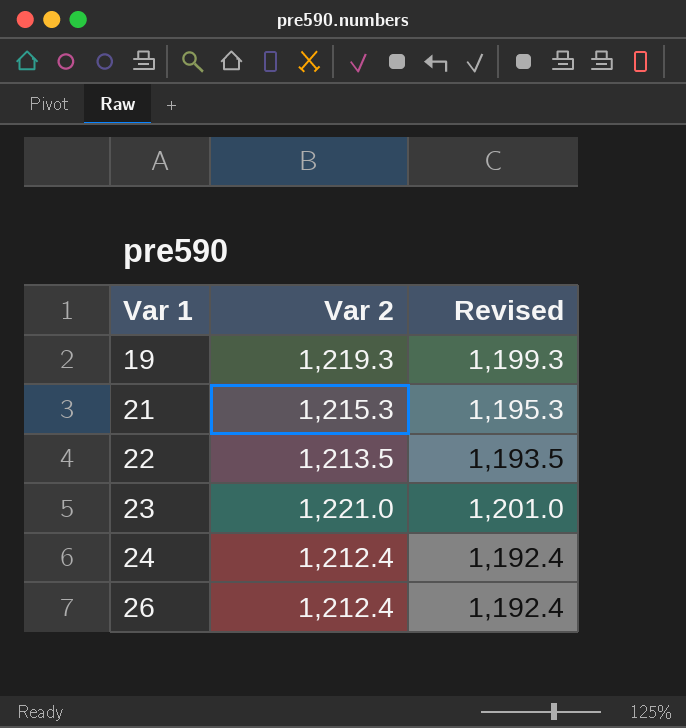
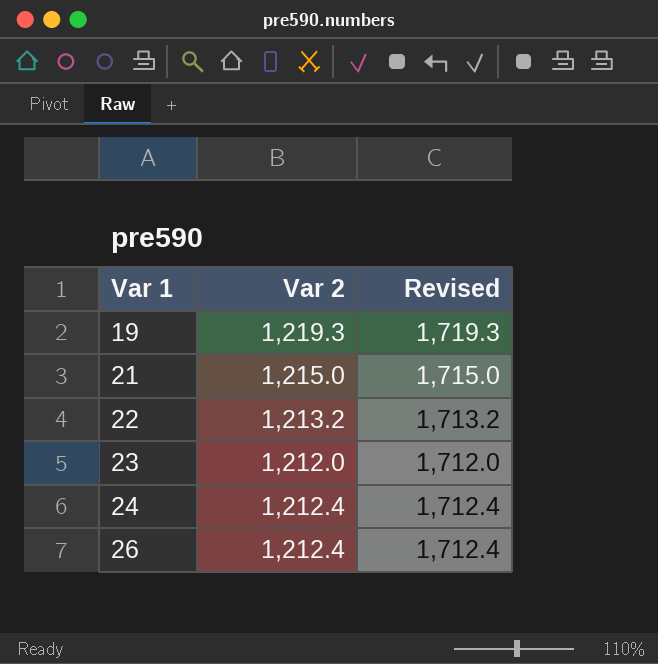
column Revised | formula: [Var 2] - 20 -> [Var 2] + 500
21 | Var 2: 1,215.3 -> 1,215.0
22 | Var 2: 1,213.5 -> 1,213.2
23 | Var 2: 1,221.0 -> 1,212.0

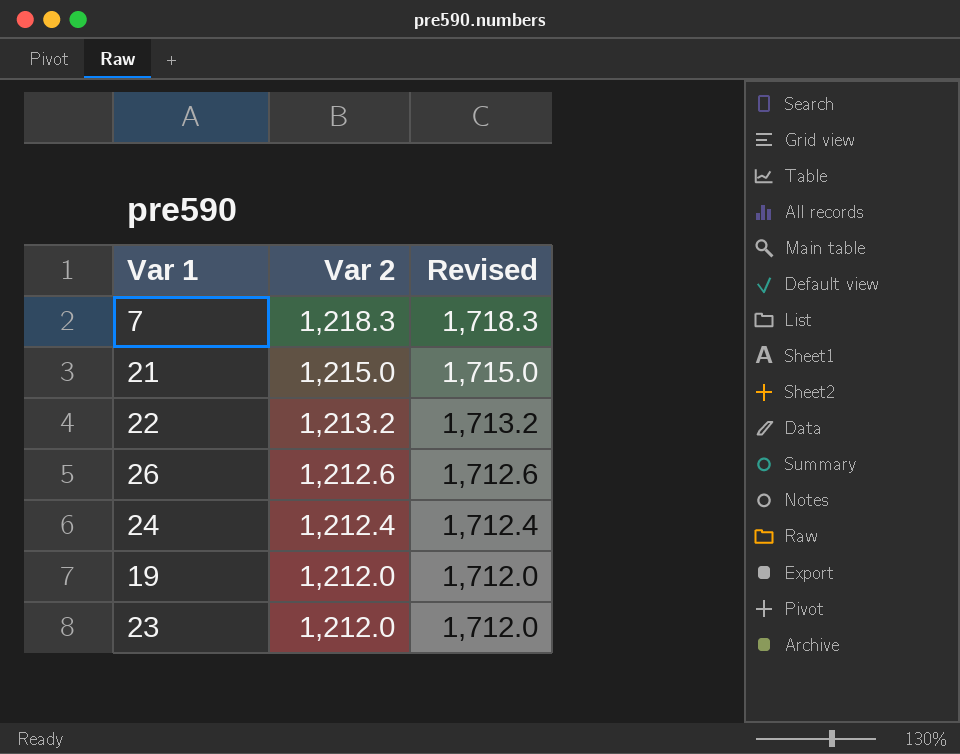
row order: Var 1 ascending -> Var 2 descending
row 7: none -> 1,218.3 | 1,718.3
26 | Var 2: 1,212.4 -> 1,212.6
26 | Revised: 1,712.4 -> 1,712.6
19 | Var 2: 1,219.3 -> 1,212.0
19 | Revised: 1,719.3 -> 1,712.0

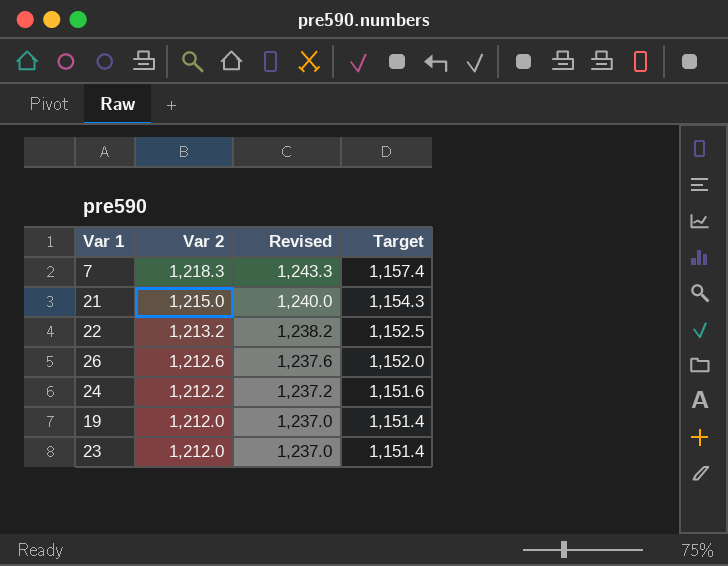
column Revised | formula: [Var 2] + 500 -> [Var 2] + 25
column Target | formula: none -> [Var 2] * 0.95
24 | Var 2: 1,212.4 -> 1,212.2

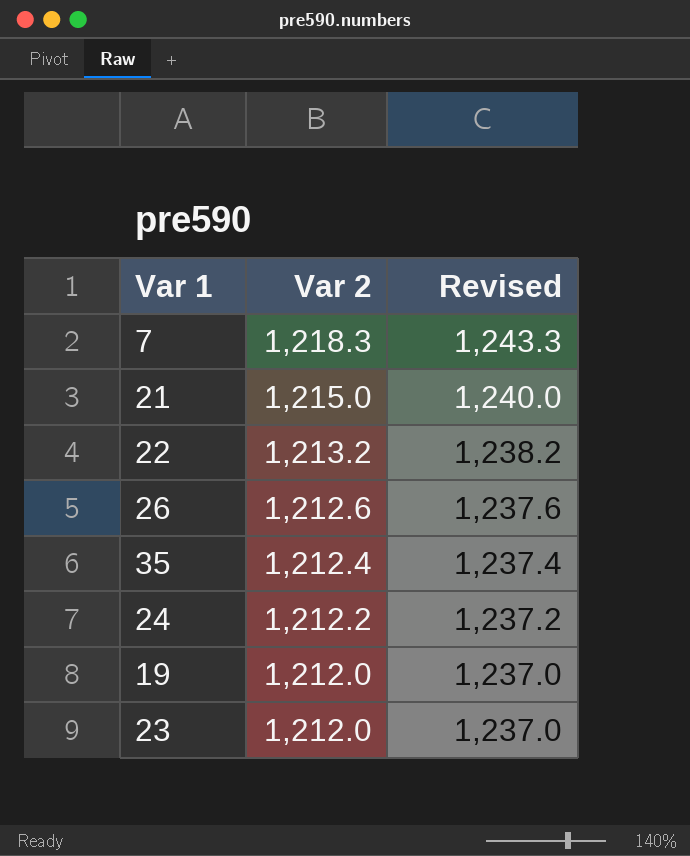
column Target | formula: [Var 2] * 0.95 -> none
row 35: none -> 1,212.4 | 1,237.4

